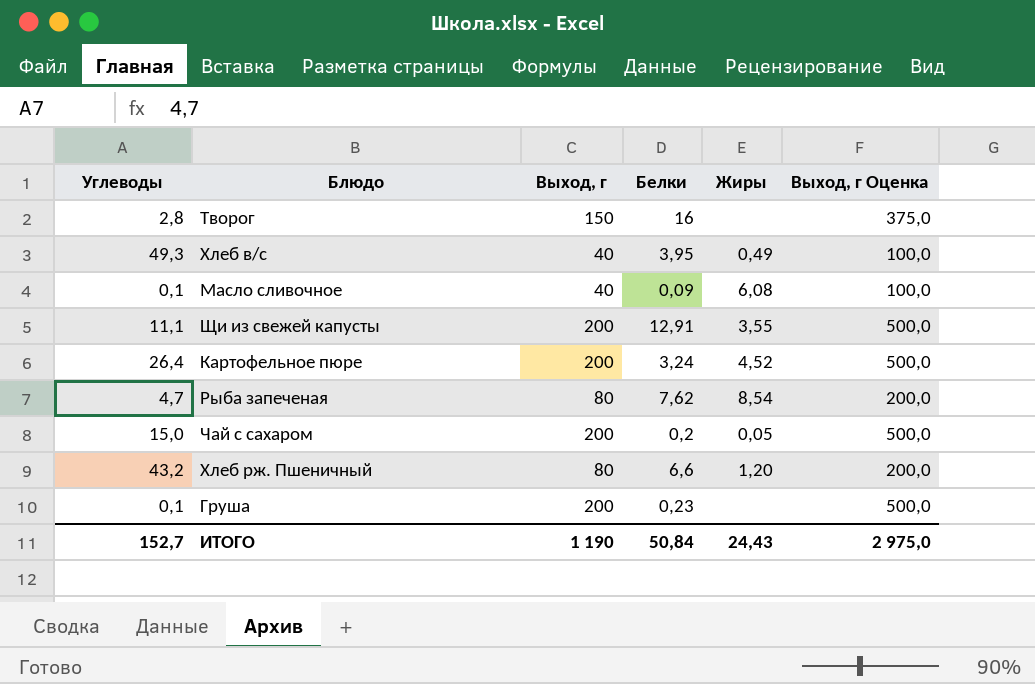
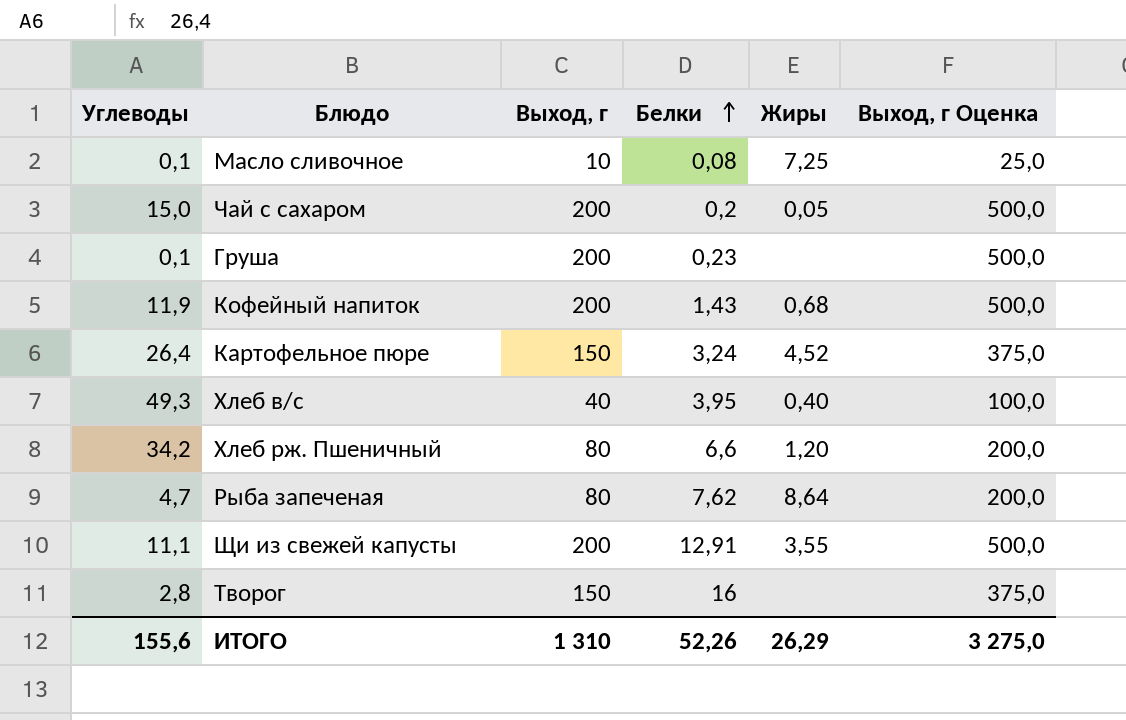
row order: none -> Белки ascending
Масло сливочное | Выход, г: 40 -> 10
Масло сливочное | Белки: 0,09 -> 0,08
Масло сливочное | Жиры: 6,08 -> 7,25
Масло сливочное | Выход, г Оценка: 100,0 -> 25,0
row Кофейный напиток: none -> 11,9 | 200 | 1,43 | 0,68 | 500,0
Картофельное пюре | Выход, г: 200 -> 150
Картофельное пюре | Выход, г Оценка: 500,0 -> 375,0
Хлеб в/с | Жиры: 0,49 -> 0,40
Хлеб рж. Пшеничный | Углеводы: 43,2 -> 34,2
Рыба запеченая | Жиры: 8,54 -> 8,64
ИТОГО | Углеводы: 152,7 -> 155,6
ИТОГО | Выход, г: 1 190 -> 1 310
ИТОГО | Белки: 50,84 -> 52,26
ИТОГО | Жиры: 24,43 -> 26,29
ИТОГО | Выход, г Оценка: 2 975,0 -> 3 275,0

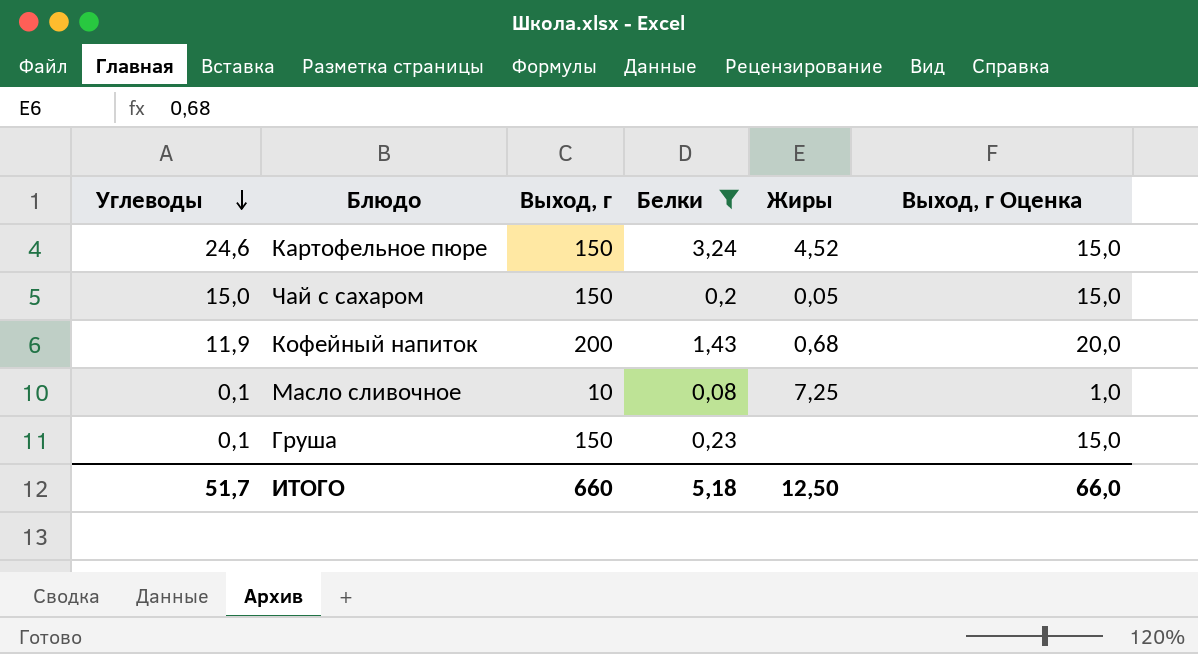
filter: none -> Белки <= 3,24
row order: Белки ascending -> Углеводы descending
column Выход, г Оценка | formula: [Выход, г] * 2,5 -> [Выход, г] * 0,1
Картофельное пюре | Углеводы: 26,4 -> 24,6
Чай с сахаром | Выход, г: 200 -> 150
Груша | Выход, г: 200 -> 150
ИТОГО | Углеводы: 155,6 -> 51,7
ИТОГО | Выход, г: 1 310 -> 660
ИТОГО | Белки: 52,26 -> 5,18
ИТОГО | Жиры: 26,29 -> 12,50
ИТОГО | Выход, г Оценка: 3 275,0 -> 66,0

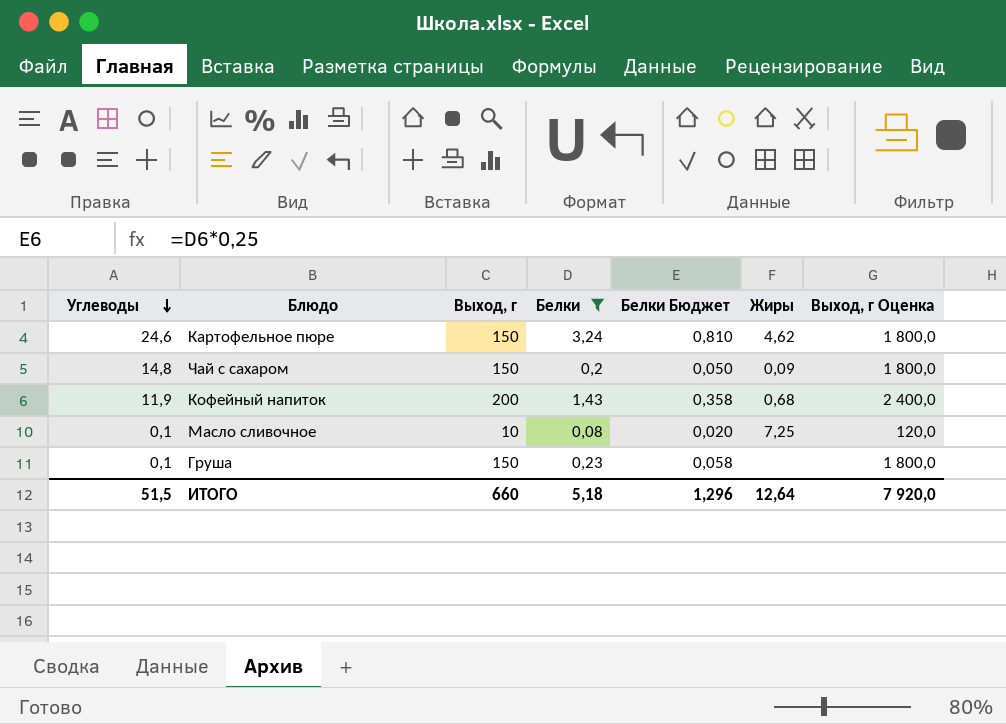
column Белки Бюджет | formula: none -> [Белки] * 0,25
column Выход, г Оценка | formula: [Выход, г] * 0,1 -> [Выход, г] * 12
Картофельное пюре | Жиры: 4,52 -> 4,62
Чай с сахаром | Углеводы: 15,0 -> 14,8
Чай с сахаром | Жиры: 0,05 -> 0,09
ИТОГО | Углеводы: 51,7 -> 51,5
ИТОГО | Жиры: 12,50 -> 12,64
ИТОГО | Выход, г Оценка: 66,0 -> 7 920,0

